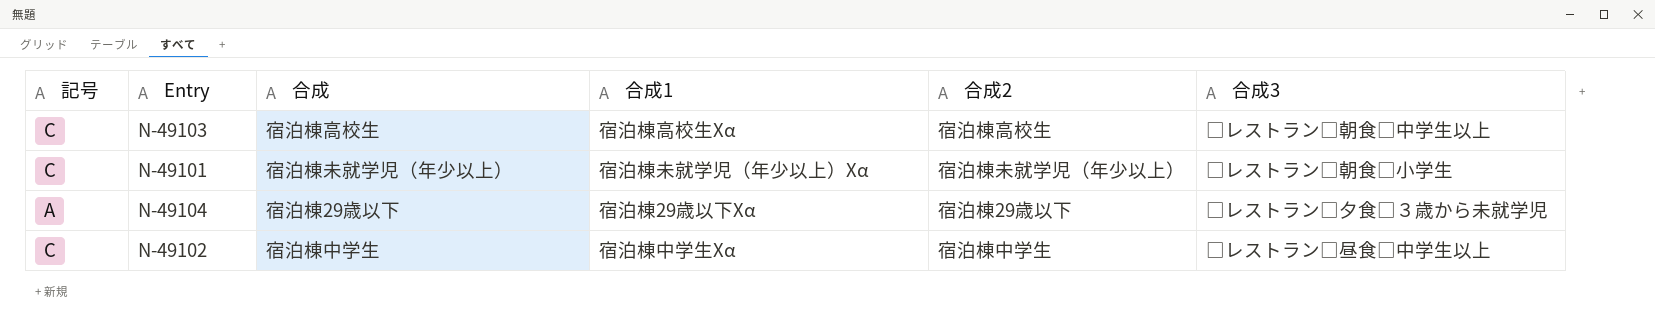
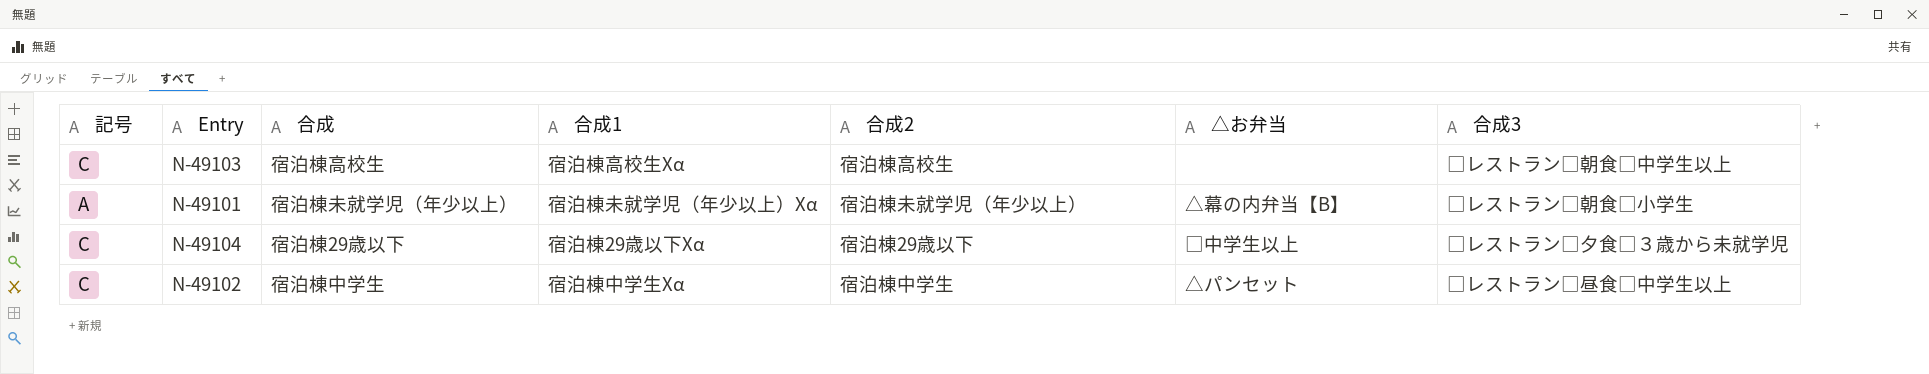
column △お弁当 | position: none -> 6
N-49101 | 記号: C -> A
N-49104 | 記号: A -> C

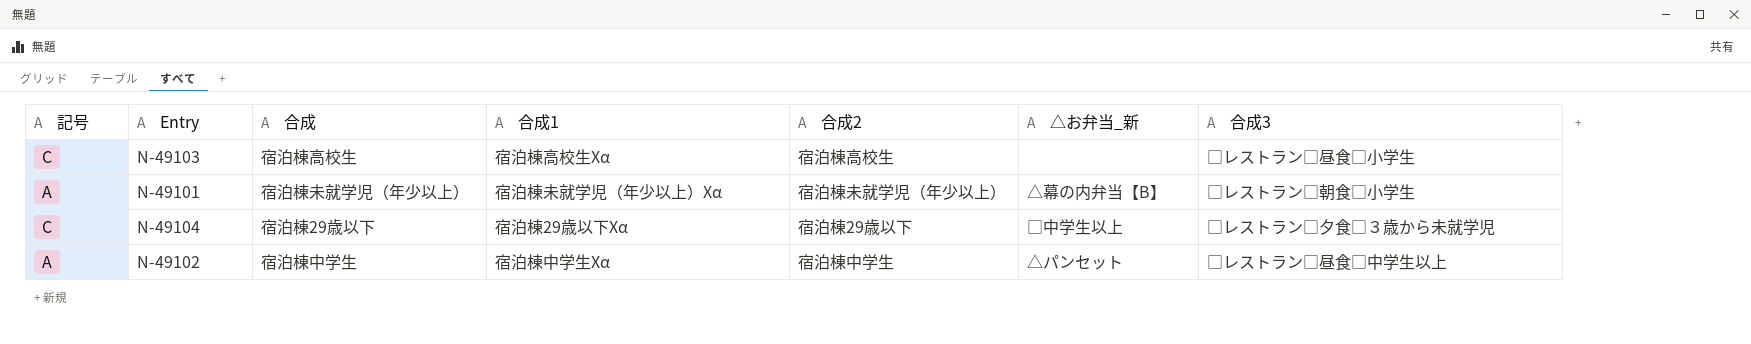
column name: △お弁当 -> △お弁当_新
N-49103 | 合成3: □レストラン□朝食□中学生以上 -> □レストラン□昼食□小学生
N-49102 | 記号: C -> A

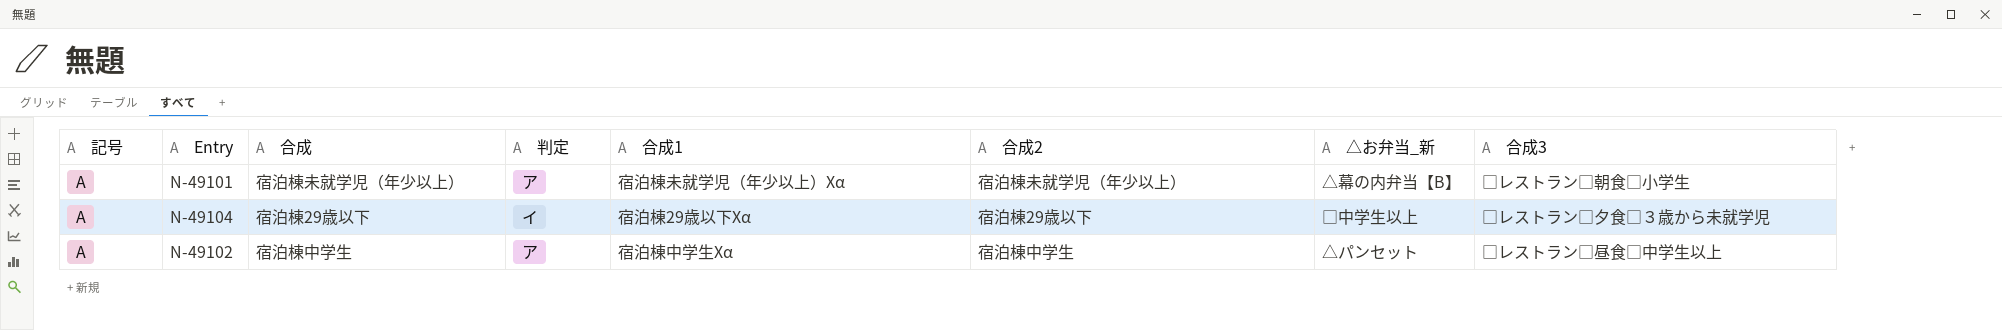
column 判定 | position: none -> 4
row N-49103: C | 宿泊棟高校生 | 宿泊棟高校生Xα | 宿泊棟高校生 | none | □レストラン□昼食□小学生 -> none
N-49104 | 記号: C -> A

